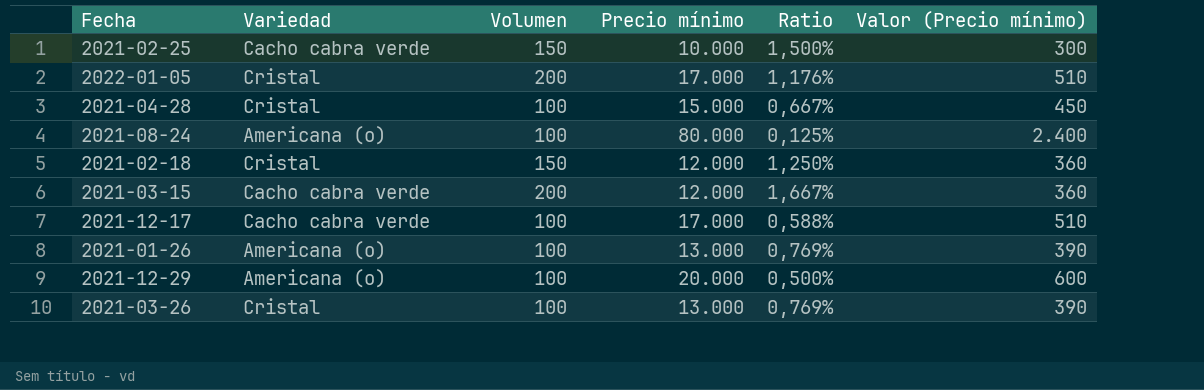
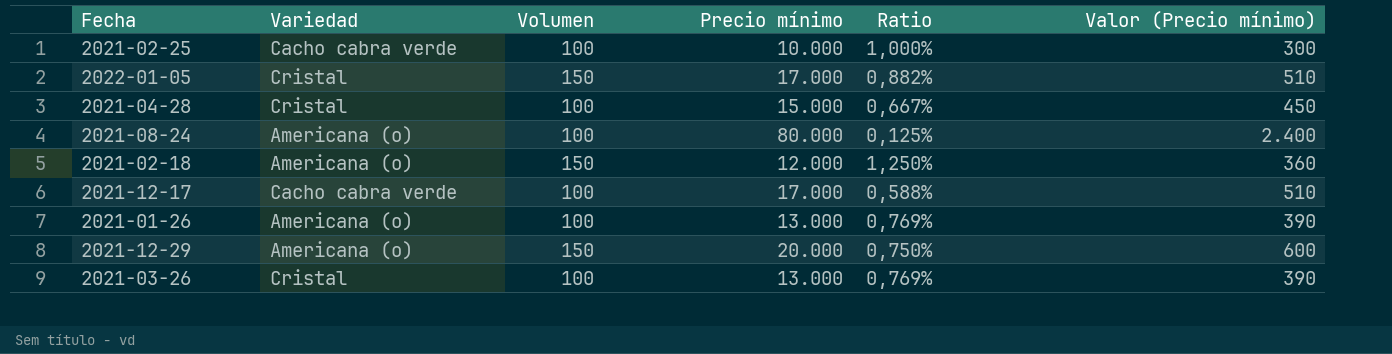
row 2021-03-15: Cacho cabra verde | 200 | 12.000 | 1,667% | 360 -> none
2021-02-25 | Volumen: 150 -> 100
2021-02-25 | Ratio: 1,500% -> 1,000%
2022-01-05 | Volumen: 200 -> 150
2022-01-05 | Ratio: 1,176% -> 0,882%
2021-02-18 | Variedad: Cristal -> Americana (o)
2021-12-29 | Volumen: 100 -> 150
2021-12-29 | Ratio: 0,500% -> 0,750%

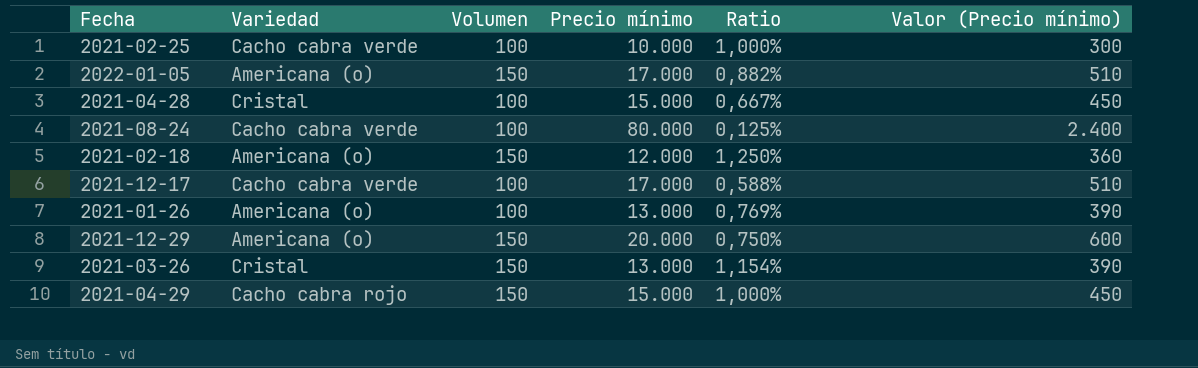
2022-01-05 | Variedad: Cristal -> Americana (o)
2021-08-24 | Variedad: Americana (o) -> Cacho cabra verde
2021-03-26 | Volumen: 100 -> 150
2021-03-26 | Ratio: 0,769% -> 1,154%
row 2021-04-29: none -> Cacho cabra rojo | 150 | 15.000 | 1,000% | 450

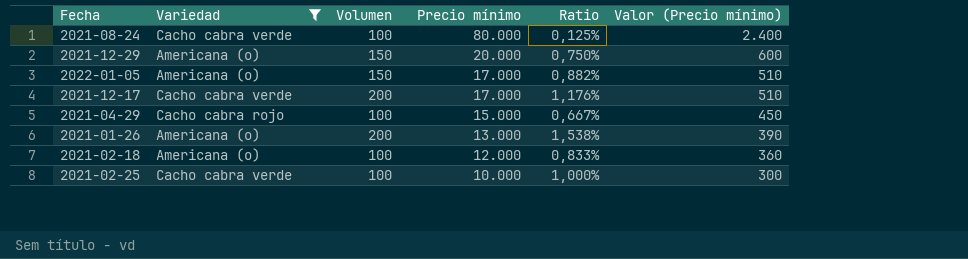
filter: none -> Variedad != Cristal
row order: none -> Precio mínimo descending
2021-12-17 | Volumen: 100 -> 200
2021-12-17 | Ratio: 0,588% -> 1,176%
2021-04-29 | Volumen: 150 -> 100
2021-04-29 | Ratio: 1,000% -> 0,667%
2021-01-26 | Volumen: 100 -> 200
2021-01-26 | Ratio: 0,769% -> 1,538%
2021-02-18 | Volumen: 150 -> 100
2021-02-18 | Ratio: 1,250% -> 0,833%

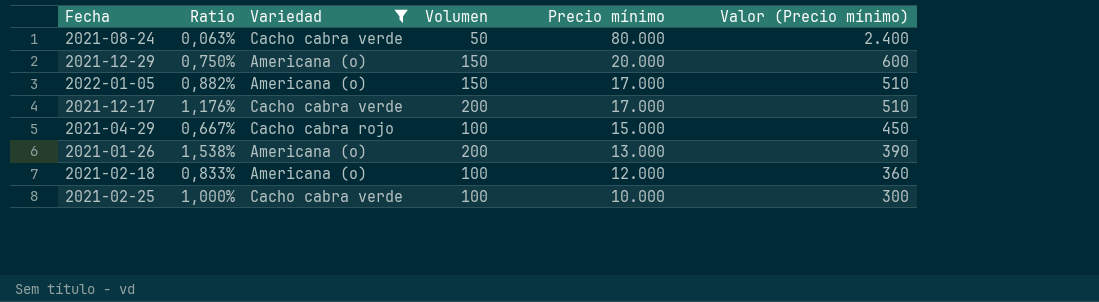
column Ratio | position: 5 -> 2
2021-08-24 | Ratio: 0,125% -> 0,063%
2021-08-24 | Volumen: 100 -> 50

